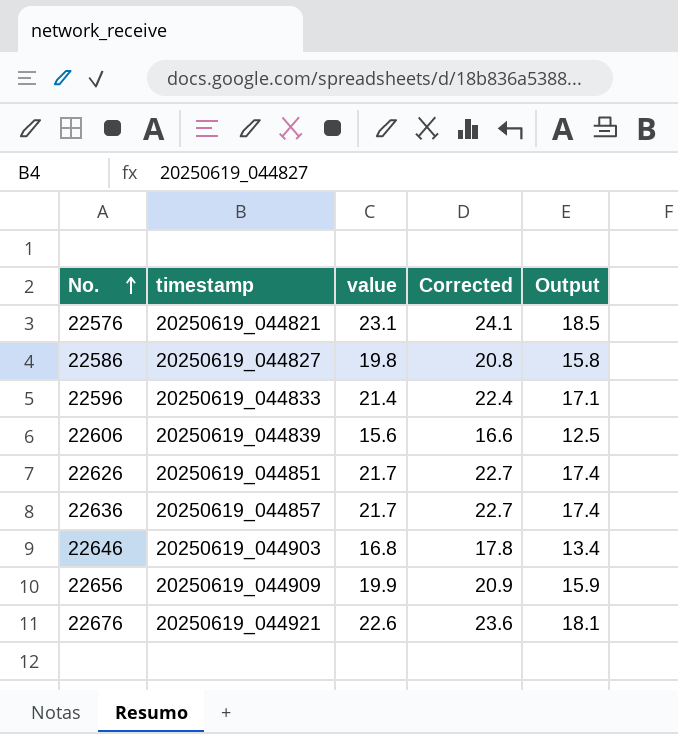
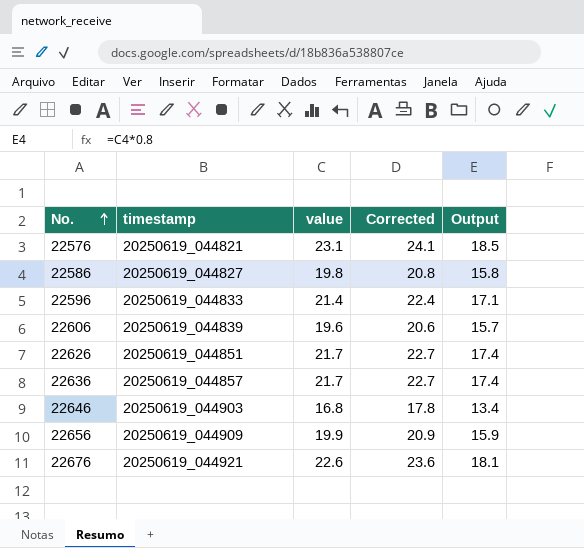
22606 | value: 15.6 -> 19.6
22606 | Corrected: 16.6 -> 20.6
22606 | Output: 12.5 -> 15.7

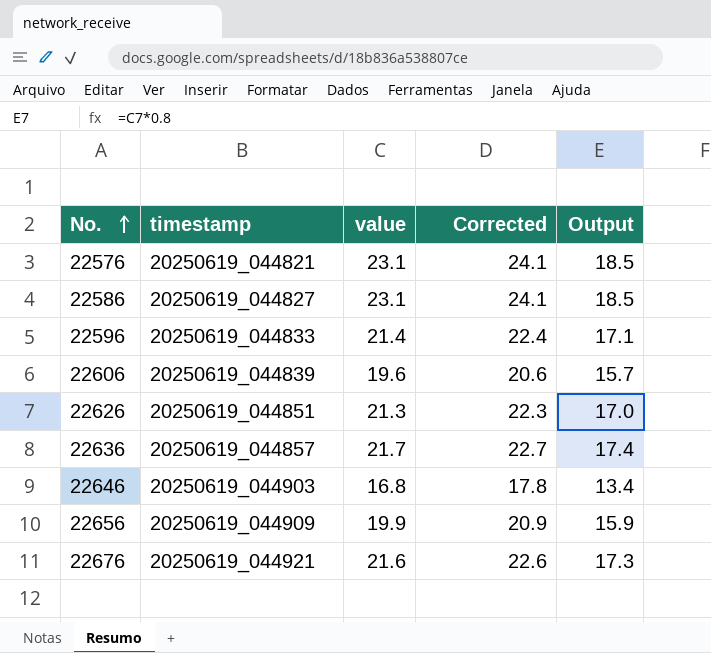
22586 | value: 19.8 -> 23.1
22586 | Corrected: 20.8 -> 24.1
22586 | Output: 15.8 -> 18.5
22626 | value: 21.7 -> 21.3
22626 | Corrected: 22.7 -> 22.3
22626 | Output: 17.4 -> 17.0
22676 | value: 22.6 -> 21.6
22676 | Corrected: 23.6 -> 22.6
22676 | Output: 18.1 -> 17.3

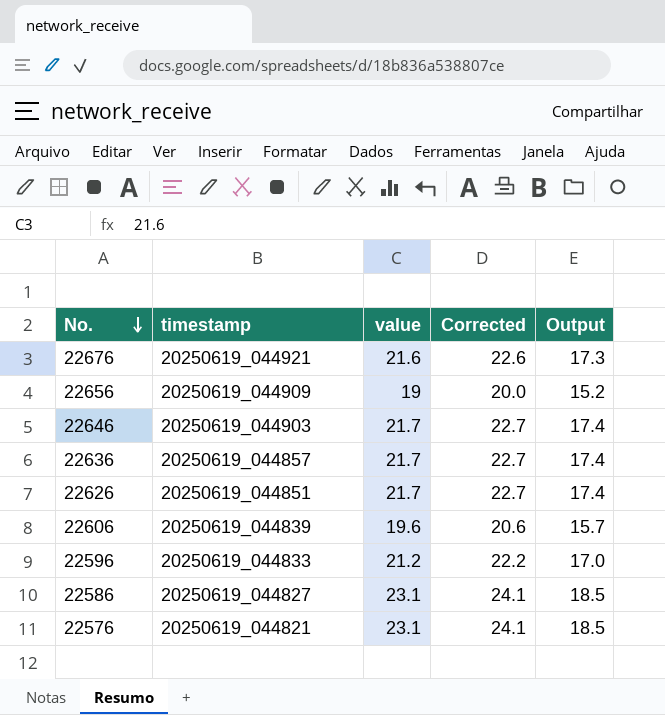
row order: No. ascending -> No. descending
22656 | value: 19.9 -> 19
22656 | Corrected: 20.9 -> 20.0
22656 | Output: 15.9 -> 15.2
22646 | value: 16.8 -> 21.7
22646 | Corrected: 17.8 -> 22.7
22646 | Output: 13.4 -> 17.4
22626 | value: 21.3 -> 21.7
22626 | Corrected: 22.3 -> 22.7
22626 | Output: 17.0 -> 17.4
22596 | value: 21.4 -> 21.2
22596 | Corrected: 22.4 -> 22.2
22596 | Output: 17.1 -> 17.0

